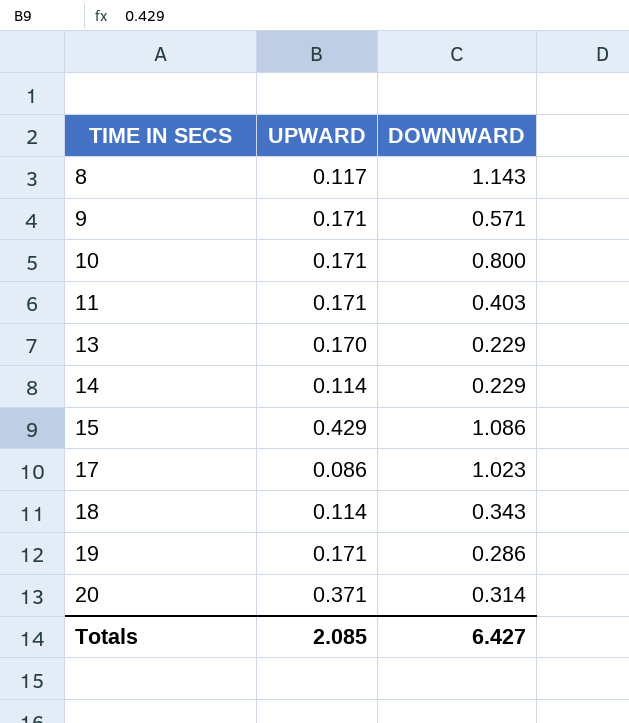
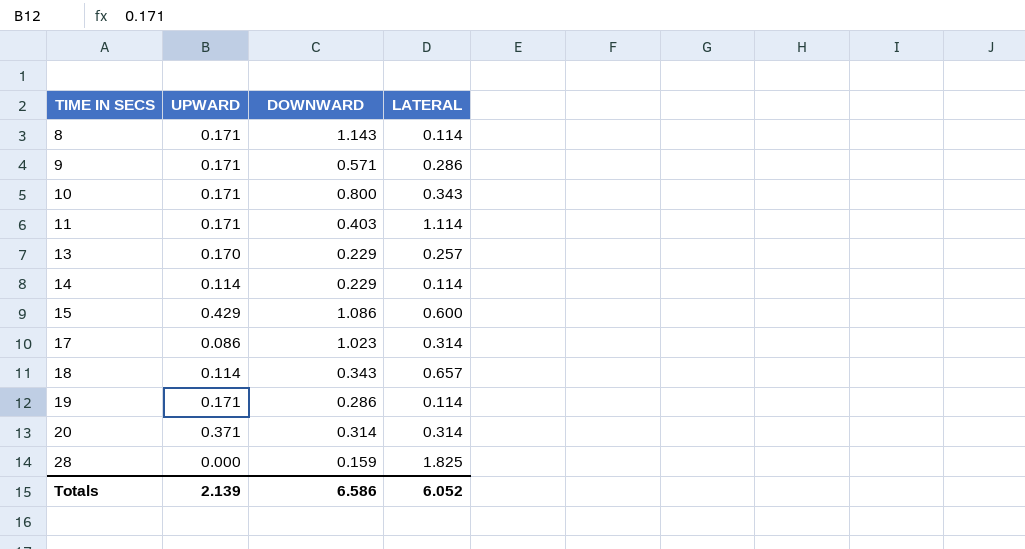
column LATERAL | position: none -> 4
8 | UPWARD: 0.117 -> 0.171
row 28: none -> 0.000 | 0.159 | 1.825
Totals | UPWARD: 2.085 -> 2.139
Totals | DOWNWARD: 6.427 -> 6.586

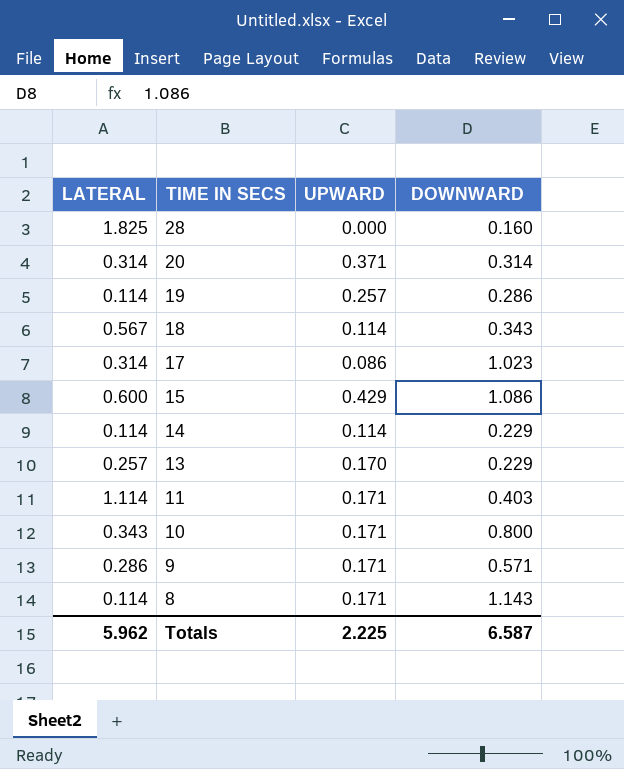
row order: TIME IN SECS ascending -> TIME IN SECS descending
column LATERAL | position: 4 -> 1
28 | DOWNWARD: 0.159 -> 0.160
19 | UPWARD: 0.171 -> 0.257
18 | LATERAL: 0.657 -> 0.567
Totals | LATERAL: 6.052 -> 5.962
Totals | UPWARD: 2.139 -> 2.225
Totals | DOWNWARD: 6.586 -> 6.587

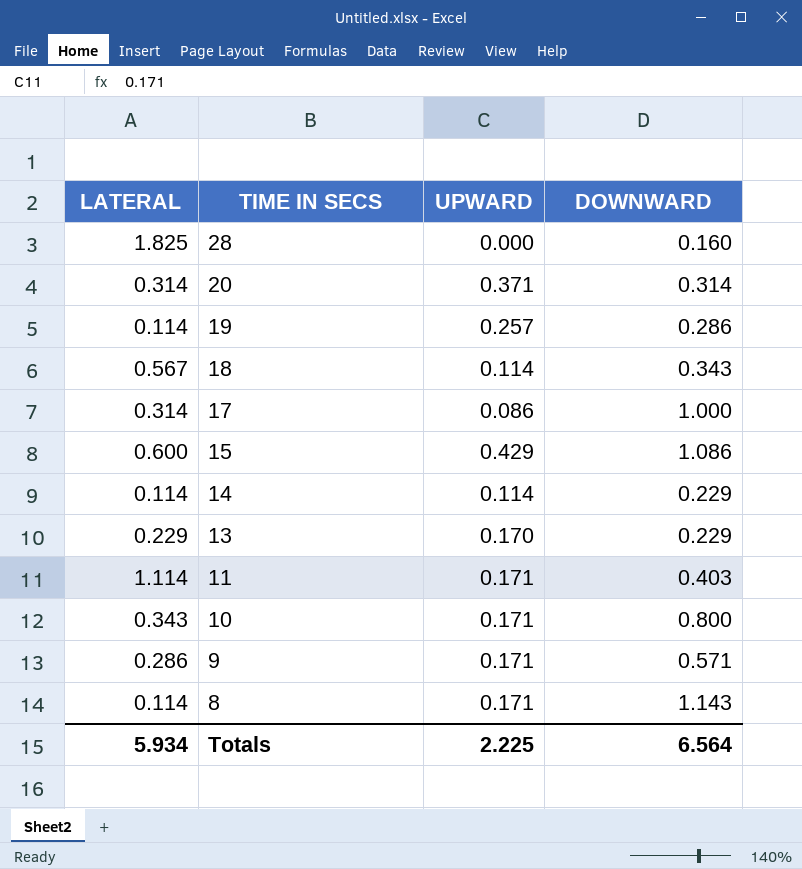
17 | DOWNWARD: 1.023 -> 1.000
13 | LATERAL: 0.257 -> 0.229
Totals | LATERAL: 5.962 -> 5.934
Totals | DOWNWARD: 6.587 -> 6.564

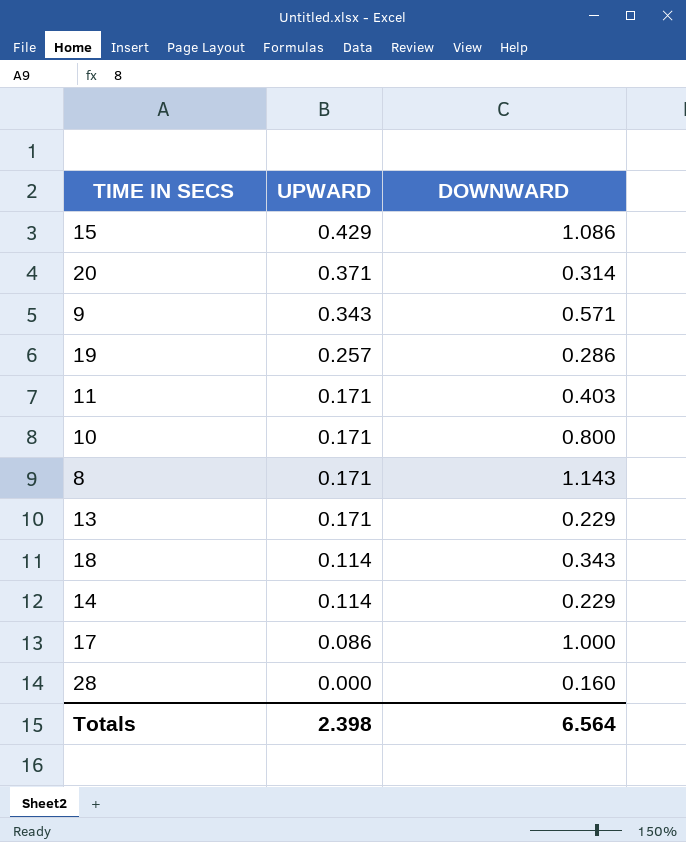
row order: TIME IN SECS descending -> UPWARD descending
column LATERAL | position: 1 -> none
9 | UPWARD: 0.171 -> 0.343
13 | UPWARD: 0.170 -> 0.171
Totals | UPWARD: 2.225 -> 2.398

